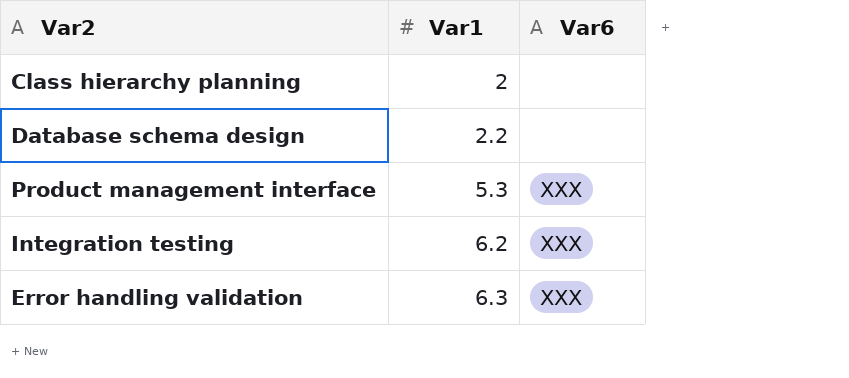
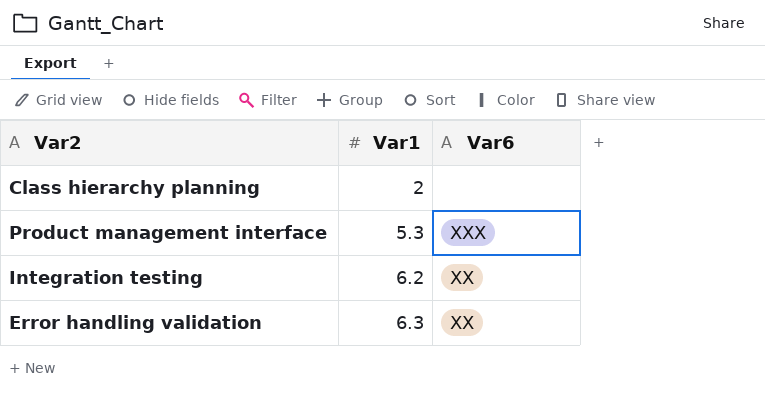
row Database schema design: 2.2 | none -> none
Integration testing | Var6: XXX -> XX
Error handling validation | Var6: XXX -> XX

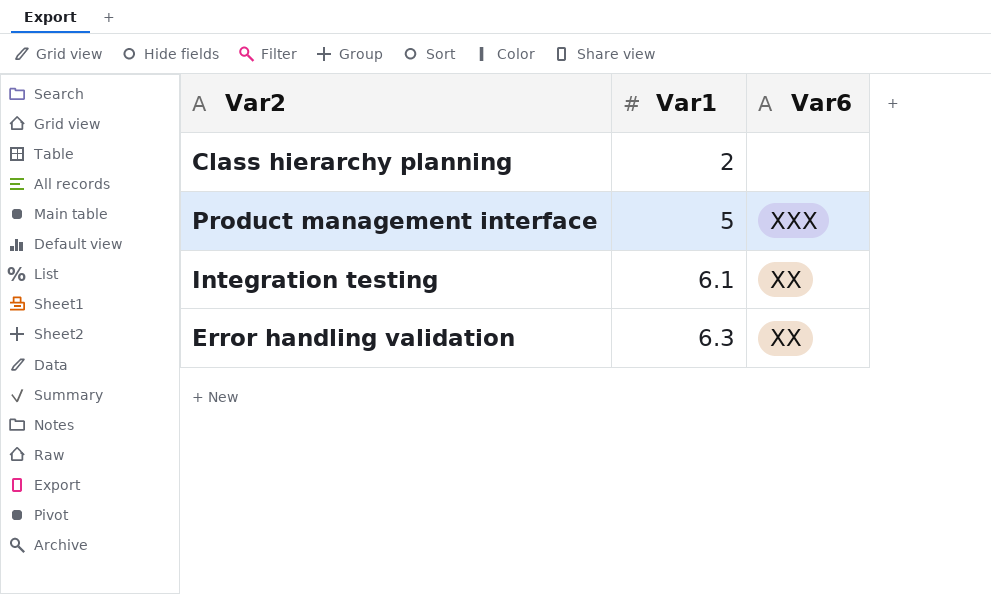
Product management interface | Var1: 5.3 -> 5
Integration testing | Var1: 6.2 -> 6.1

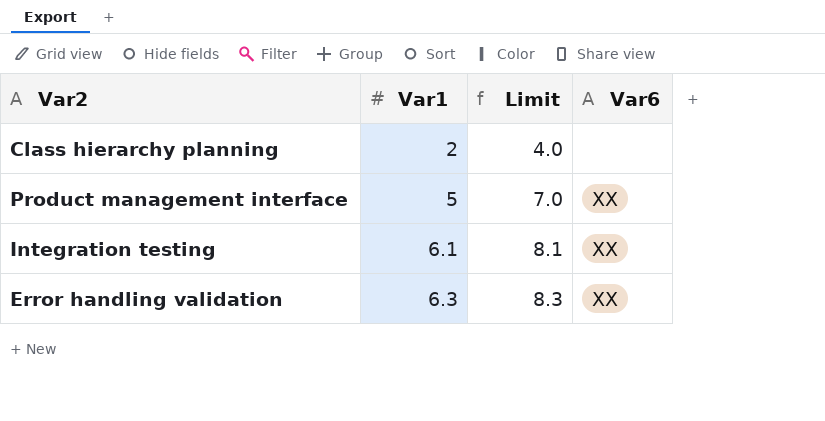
column Limit | formula: none -> [Var1] + 2
Product management interface | Var6: XXX -> XX

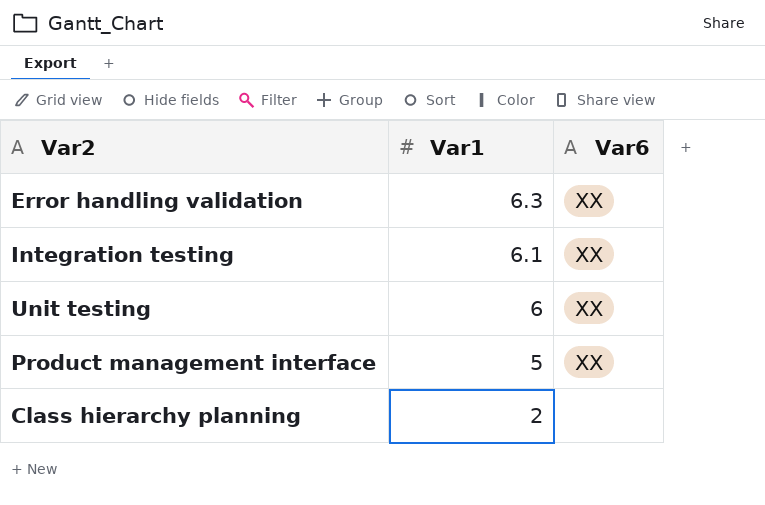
row order: Var1 ascending -> Var1 descending
column Limit | formula: [Var1] + 2 -> none
row Unit testing: none -> 6 | XX

